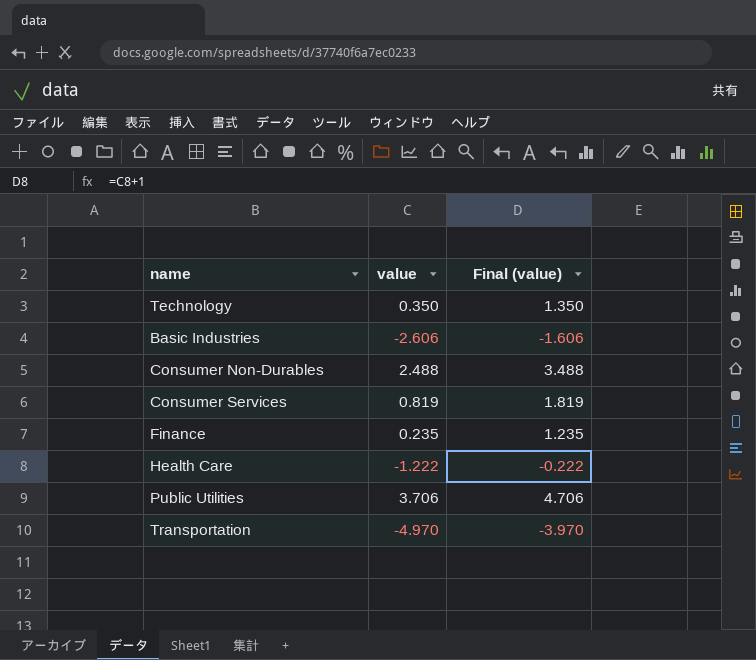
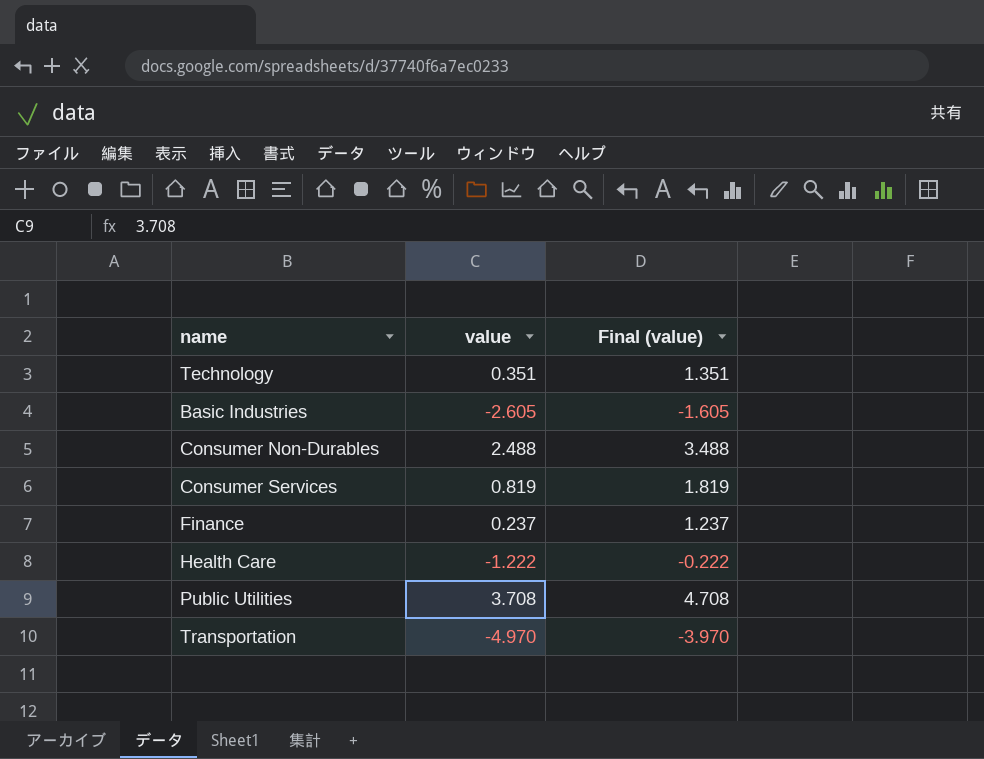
Technology | value: 0.350 -> 0.351
Technology | Final (value): 1.350 -> 1.351
Basic Industries | value: -2.606 -> -2.605
Basic Industries | Final (value): -1.606 -> -1.605
Finance | value: 0.235 -> 0.237
Finance | Final (value): 1.235 -> 1.237
Public Utilities | value: 3.706 -> 3.708
Public Utilities | Final (value): 4.706 -> 4.708

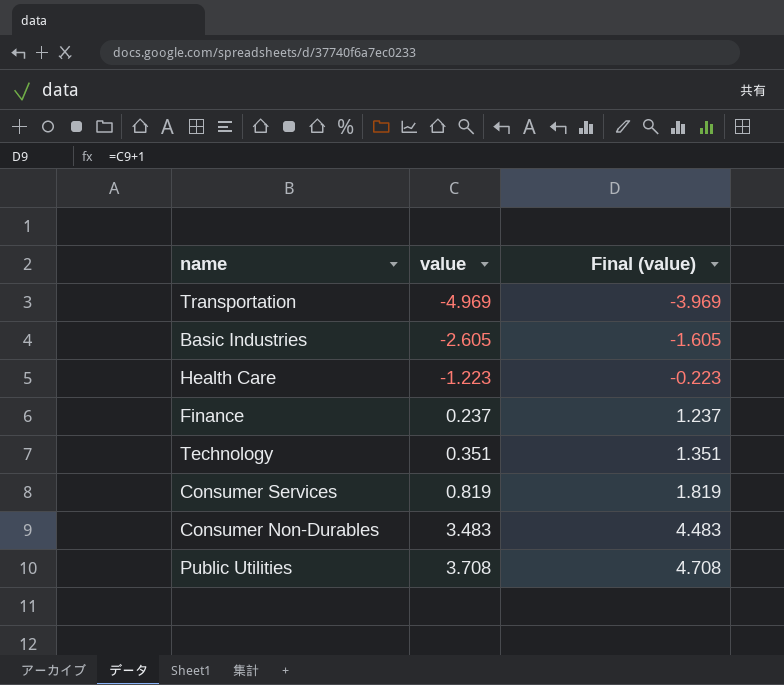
row order: none -> value ascending
Transportation | value: -4.970 -> -4.969
Transportation | Final (value): -3.970 -> -3.969
Health Care | value: -1.222 -> -1.223
Health Care | Final (value): -0.222 -> -0.223
Consumer Non-Durables | value: 2.488 -> 3.483
Consumer Non-Durables | Final (value): 3.488 -> 4.483

